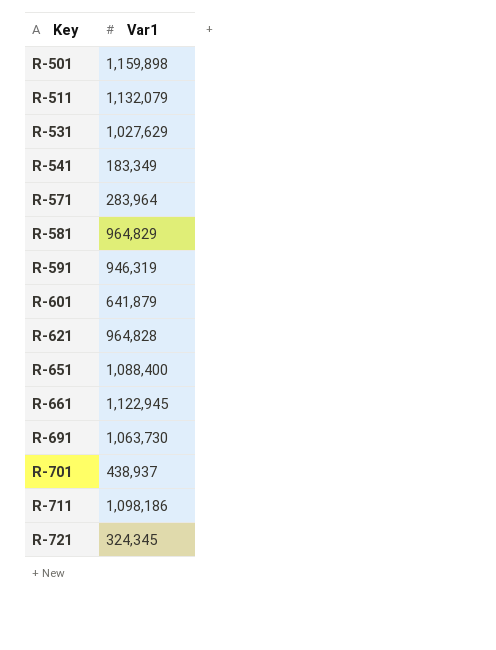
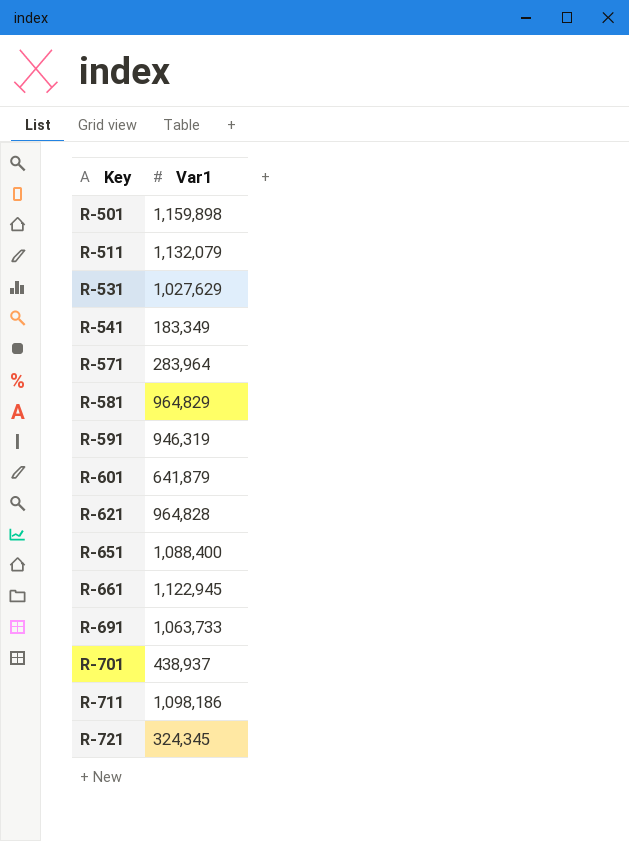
R-691 | Var1: 1,063,730 -> 1,063,733

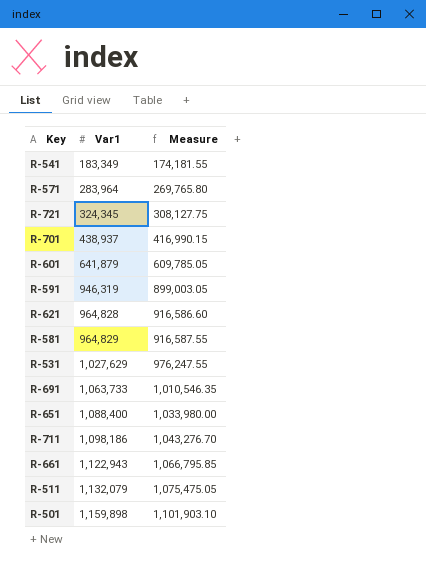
row order: Key ascending -> Var1 ascending
column Measure | formula: none -> [Var1] * 0.95
R-661 | Var1: 1,122,945 -> 1,122,943

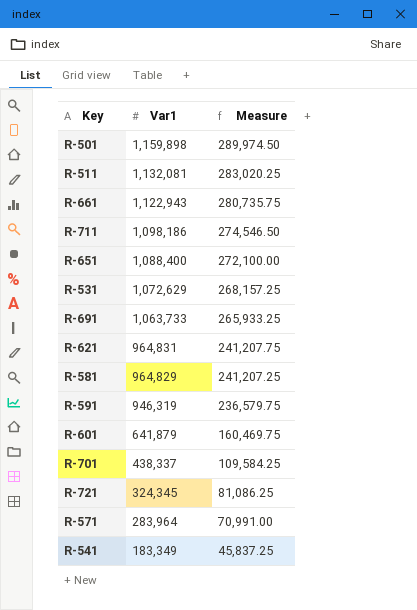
row order: Var1 ascending -> Var1 descending
column Measure | formula: [Var1] * 0.95 -> [Var1] * 0.25
R-511 | Var1: 1,132,079 -> 1,132,081
R-531 | Var1: 1,027,629 -> 1,072,629
R-621 | Var1: 964,828 -> 964,831
R-701 | Var1: 438,937 -> 438,337

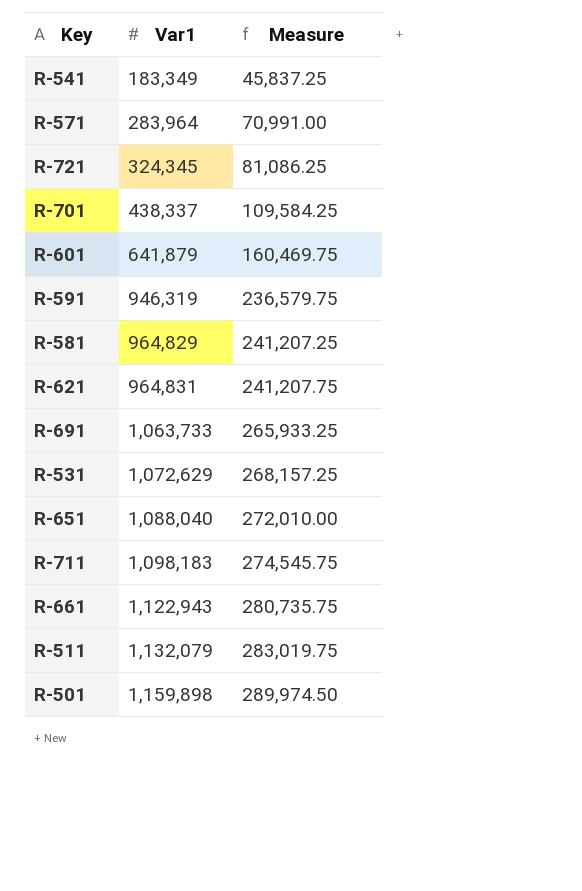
row order: Var1 descending -> Var1 ascending
R-651 | Var1: 1,088,400 -> 1,088,040
R-651 | Measure: 272,100.00 -> 272,010.00
R-711 | Var1: 1,098,186 -> 1,098,183
R-711 | Measure: 274,546.50 -> 274,545.75
R-511 | Var1: 1,132,081 -> 1,132,079
R-511 | Measure: 283,020.25 -> 283,019.75

